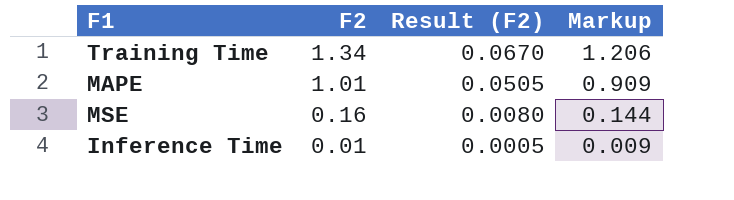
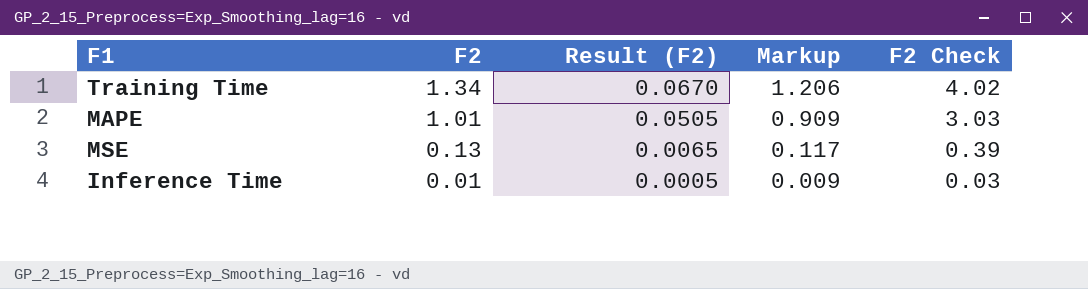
column F2 Check | formula: none -> [F2] * 3
MSE | F2: 0.16 -> 0.13
MSE | Result (F2): 0.0080 -> 0.0065
MSE | Markup: 0.144 -> 0.117

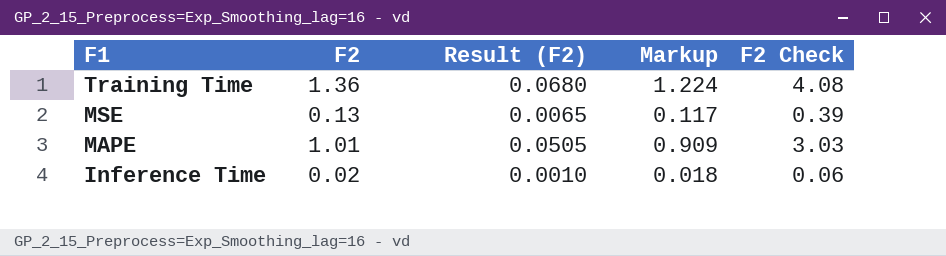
row order: F2 descending -> F1 descending
Training Time | F2: 1.34 -> 1.36
Training Time | Result (F2): 0.0670 -> 0.0680
Training Time | Markup: 1.206 -> 1.224
Training Time | F2 Check: 4.02 -> 4.08
Inference Time | F2: 0.01 -> 0.02
Inference Time | Result (F2): 0.0005 -> 0.0010
Inference Time | Markup: 0.009 -> 0.018
Inference Time | F2 Check: 0.03 -> 0.06

